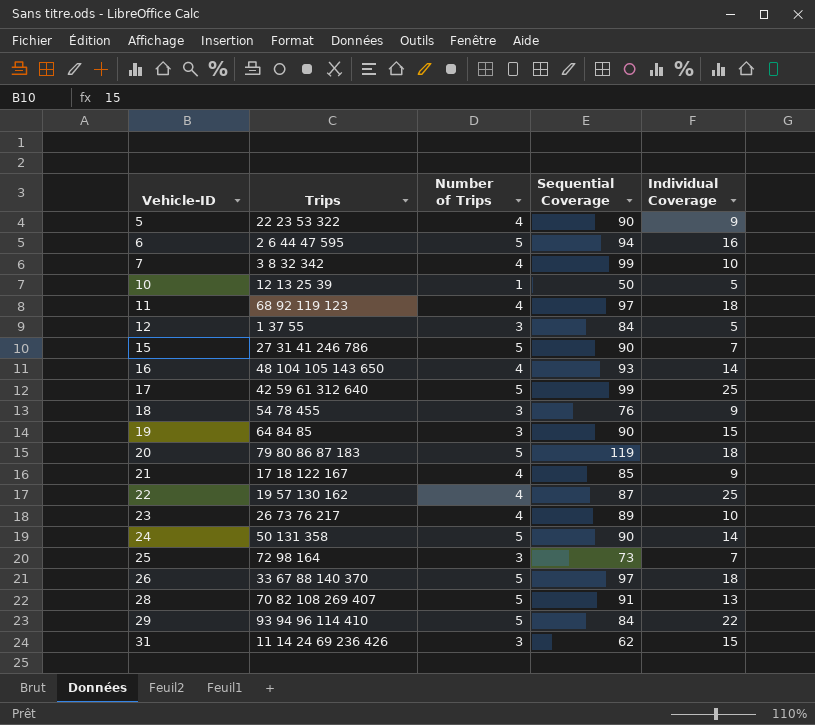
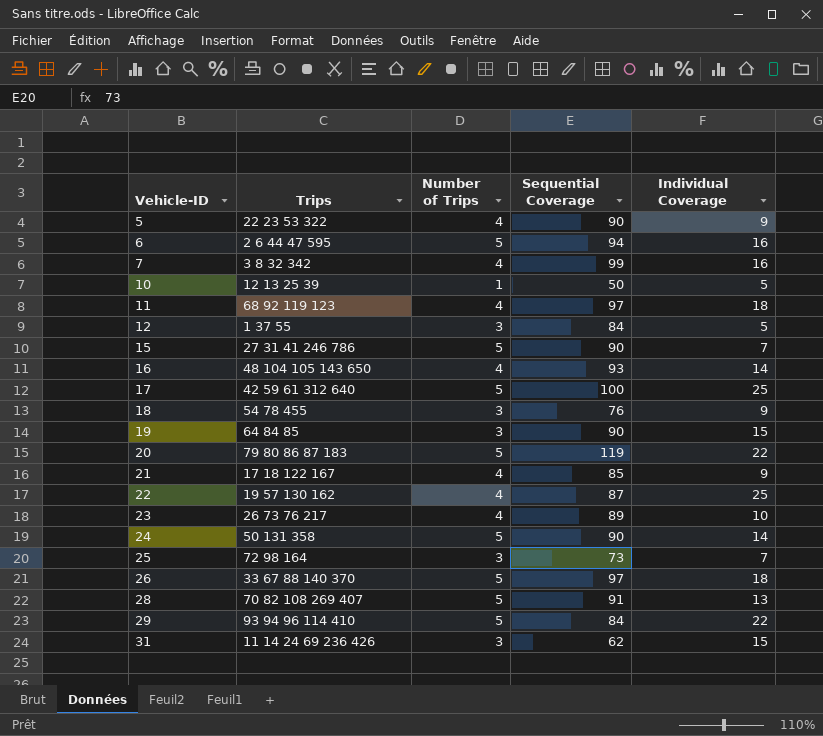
7 | Individual Coverage: 10 -> 16
17 | Sequential Coverage: 99 -> 100
20 | Individual Coverage: 18 -> 22

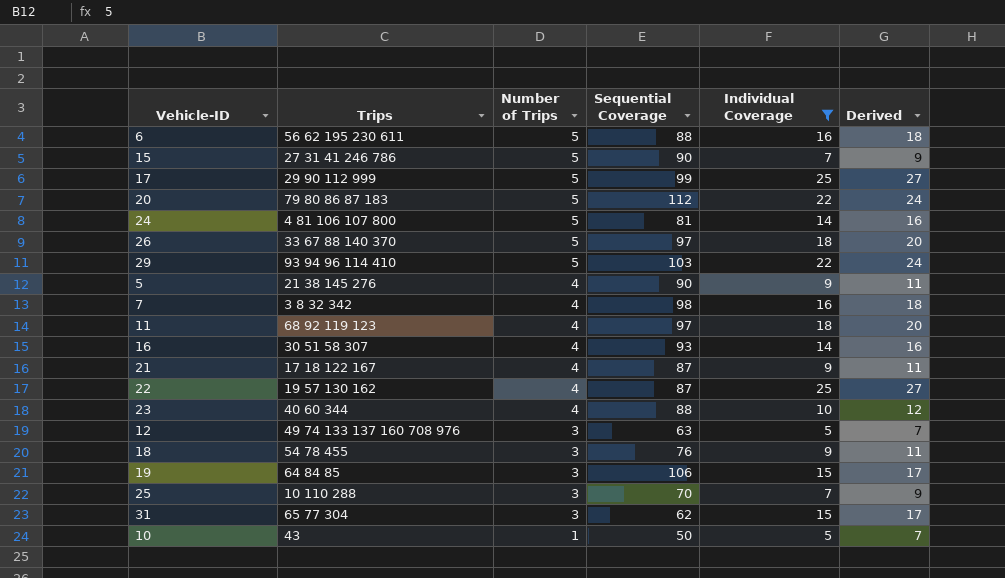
filter: none -> Individual Coverage != 13
row order: Vehicle-ID ascending -> Number of Trips descending
column Derived | formula: none -> [Individual Coverage] + 2
6 | Trips: 2 6 44 47 595 -> 56 62 195 230 611
6 | Sequential Coverage: 94 -> 88
17 | Trips: 42 59 61 312 640 -> 29 90 112 999
17 | Sequential Coverage: 100 -> 99
20 | Sequential Coverage: 119 -> 112
24 | Trips: 50 131 358 -> 4 81 106 107 800
24 | Sequential Coverage: 90 -> 81
29 | Sequential Coverage: 84 -> 103
5 | Trips: 22 23 53 322 -> 21 38 145 276
7 | Sequential Coverage: 99 -> 98
16 | Trips: 48 104 105 143 650 -> 30 51 58 307
21 | Sequential Coverage: 85 -> 87
23 | Trips: 26 73 76 217 -> 40 60 344
23 | Sequential Coverage: 89 -> 88
12 | Trips: 1 37 55 -> 49 74 133 137 160 708 976
12 | Sequential Coverage: 84 -> 63
19 | Sequential Coverage: 90 -> 106
25 | Trips: 72 98 164 -> 10 110 288
25 | Sequential Coverage: 73 -> 70
31 | Trips: 11 14 24 69 236 426 -> 65 77 304
10 | Trips: 12 13 25 39 -> 43

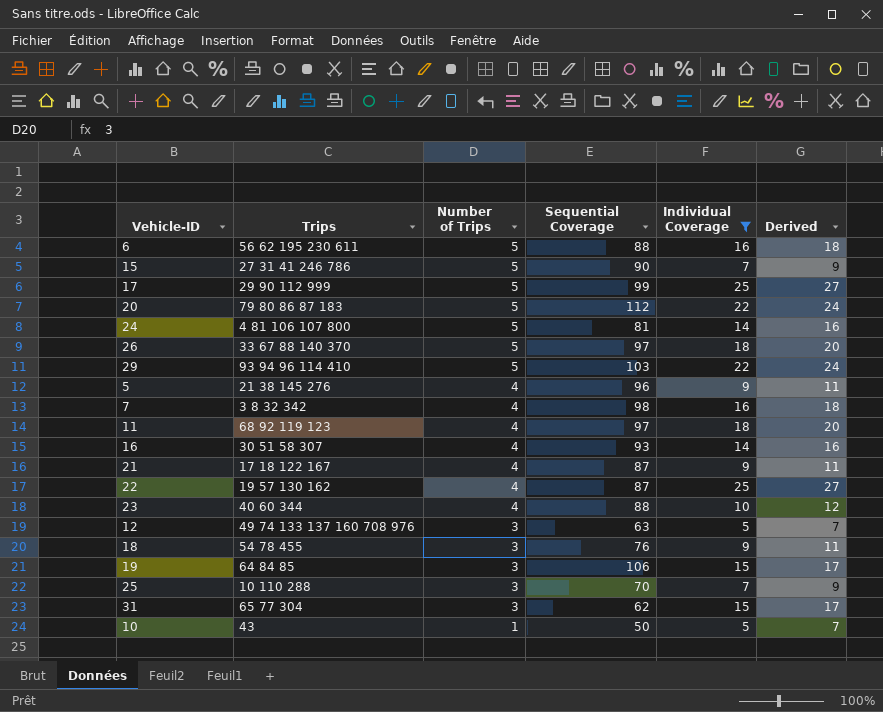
5 | Sequential Coverage: 90 -> 96

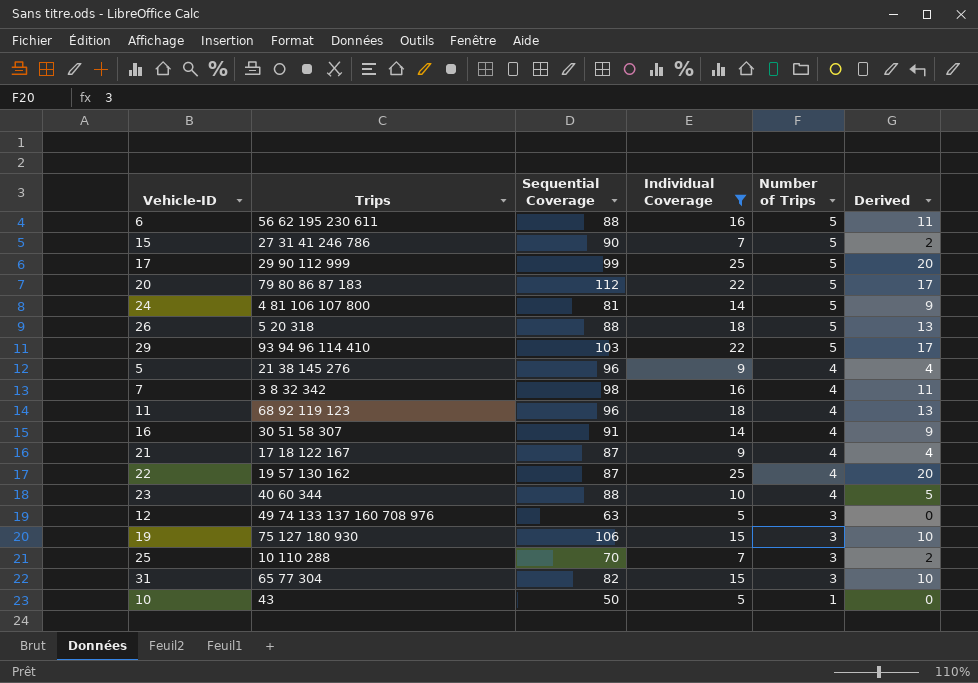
column Number of Trips | position: 3 -> 5
column Derived | formula: [Individual Coverage] + 2 -> [Individual Coverage] - 5
row 18: 54 78 455 | 3 | 76 | 9 | 11 -> none
26 | Trips: 33 67 88 140 370 -> 5 20 318
26 | Sequential Coverage: 97 -> 88
11 | Sequential Coverage: 97 -> 96
16 | Sequential Coverage: 93 -> 91
19 | Trips: 64 84 85 -> 75 127 180 930
31 | Sequential Coverage: 62 -> 82

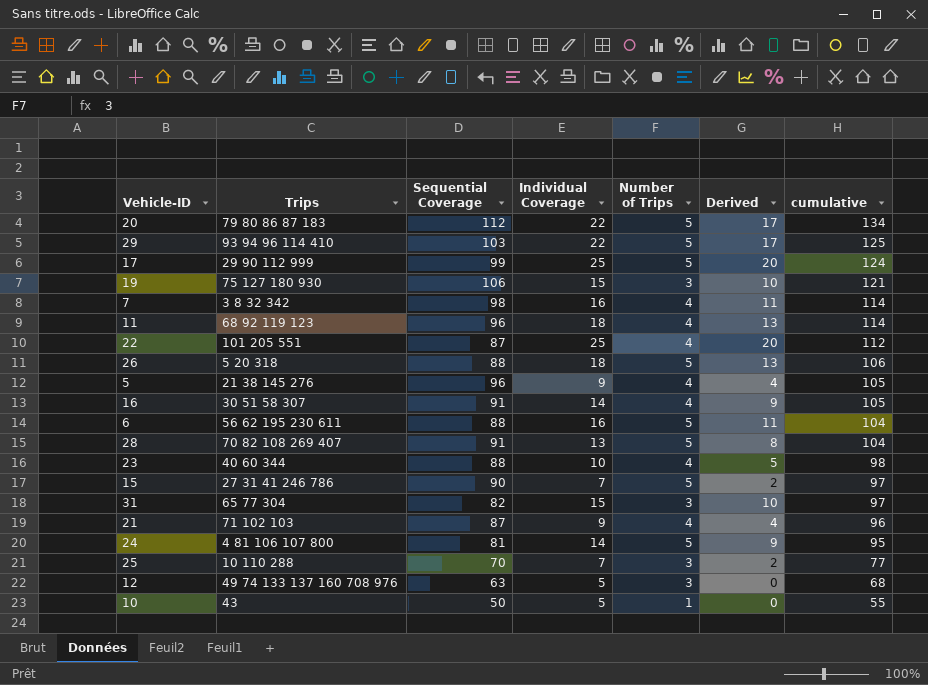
filter: Individual Coverage != 13 -> none
row order: Number of Trips descending -> cumulative descending
column cumulative | formula: none -> [Sequential Coverage] + [Individual Coverage]
22 | Trips: 19 57 130 162 -> 101 205 551
21 | Trips: 17 18 122 167 -> 71 102 103

